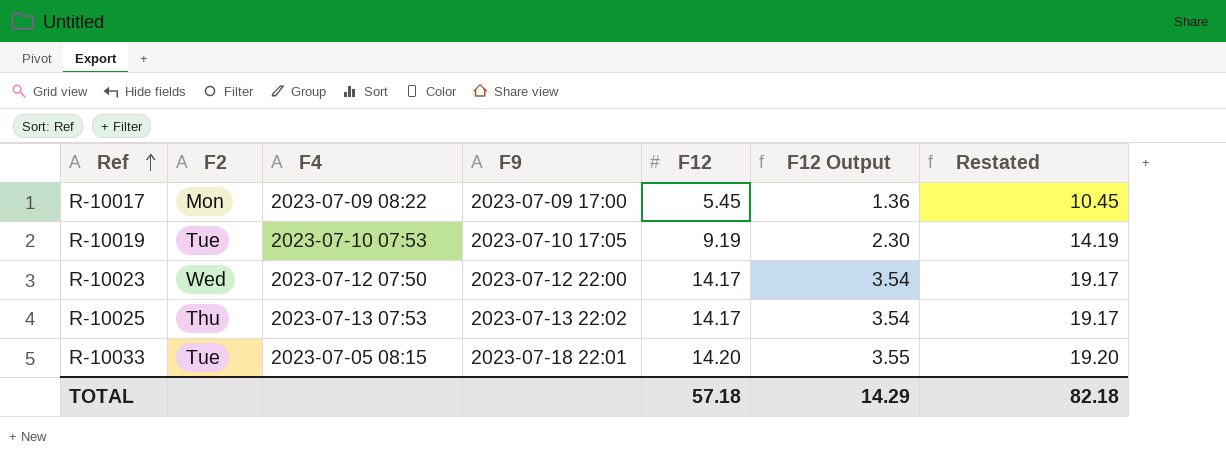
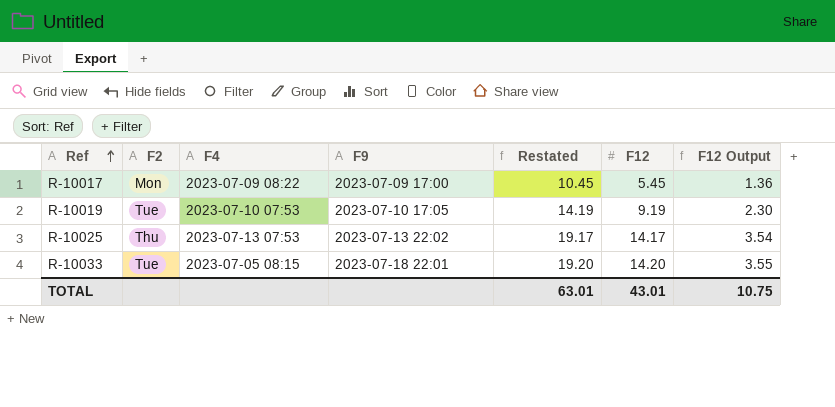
column Restated | position: 7 -> 5
row R-10023: Wed | 2023-07-12 07:50 | 2023-07-12 22:00 | 14.17 | 3.54 | 19.17 -> none
TOTAL | Restated: 82.18 -> 63.01
TOTAL | F12: 57.18 -> 43.01
TOTAL | F12 Output: 14.29 -> 10.75

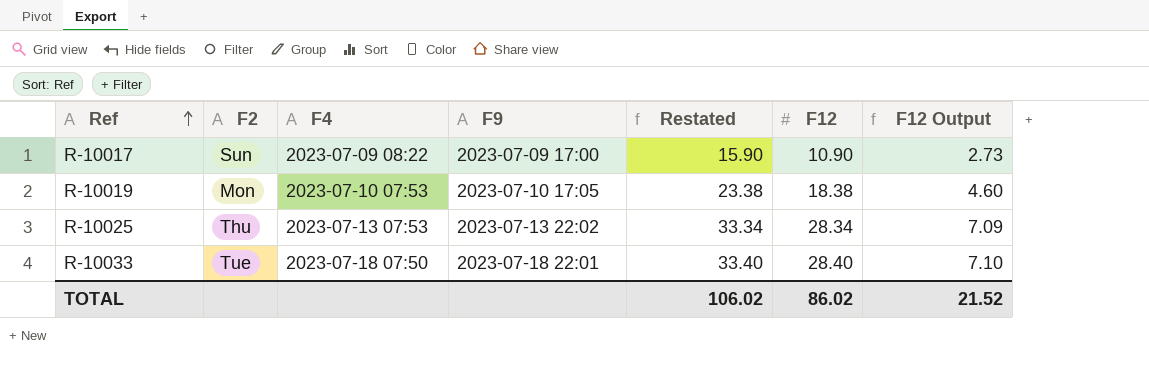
R-10017 | F2: Mon -> Sun
R-10017 | Restated: 10.45 -> 15.90
R-10017 | F12: 5.45 -> 10.90
R-10017 | F12 Output: 1.36 -> 2.73
R-10019 | F2: Tue -> Mon
R-10019 | Restated: 14.19 -> 23.38
R-10019 | F12: 9.19 -> 18.38
R-10019 | F12 Output: 2.30 -> 4.60
R-10025 | Restated: 19.17 -> 33.34
R-10025 | F12: 14.17 -> 28.34
R-10025 | F12 Output: 3.54 -> 7.09
R-10033 | F4: 2023-07-05 08:15 -> 2023-07-18 07:50
R-10033 | Restated: 19.20 -> 33.40
R-10033 | F12: 14.20 -> 28.40
R-10033 | F12 Output: 3.55 -> 7.10
TOTAL | Restated: 63.01 -> 106.02
TOTAL | F12: 43.01 -> 86.02
TOTAL | F12 Output: 10.75 -> 21.52

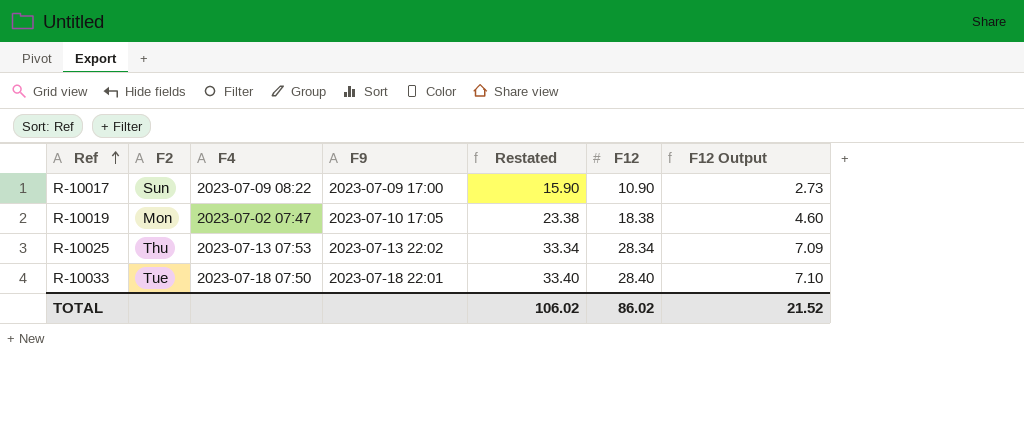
R-10019 | F4: 2023-07-10 07:53 -> 2023-07-02 07:47

